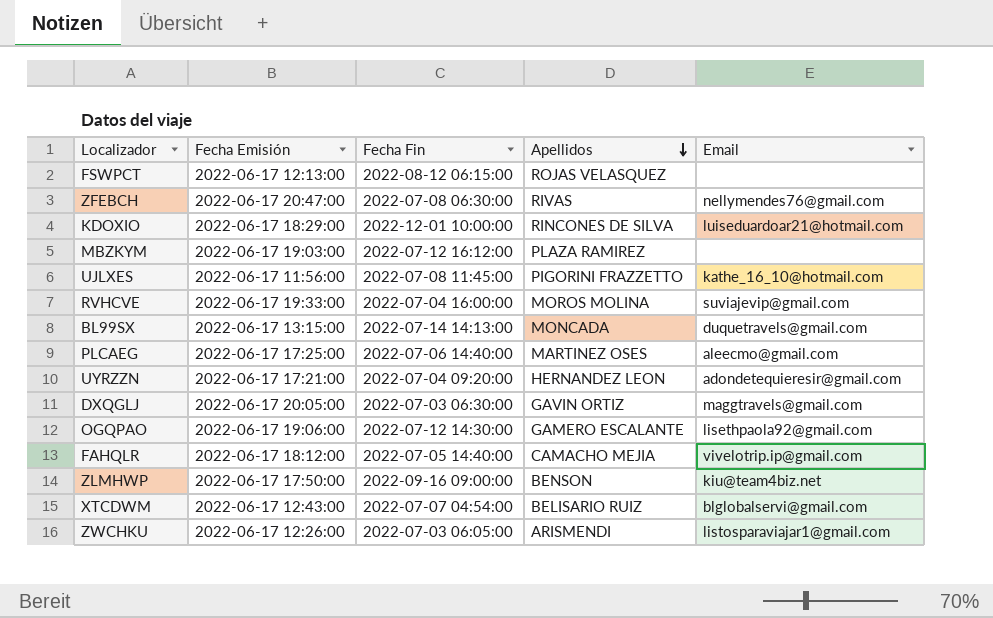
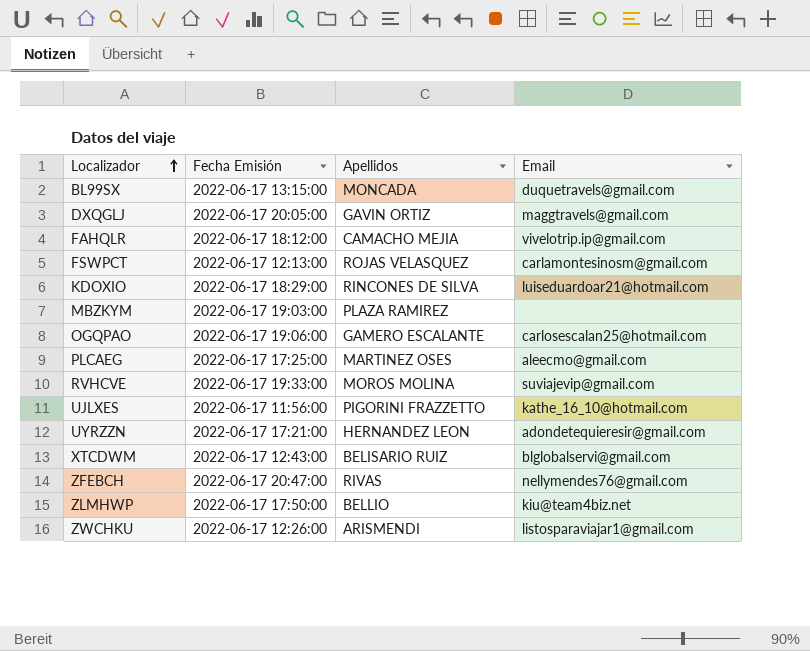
row order: Apellidos descending -> Localizador ascending
column Fecha Fin | position: 3 -> none
FSWPCT | Email: none -> carlamontesinosm@gmail.com
OGQPAO | Email: lisethpaola92@gmail.com -> carlosescalan25@hotmail.com
ZLMHWP | Apellidos: BENSON -> BELLIO

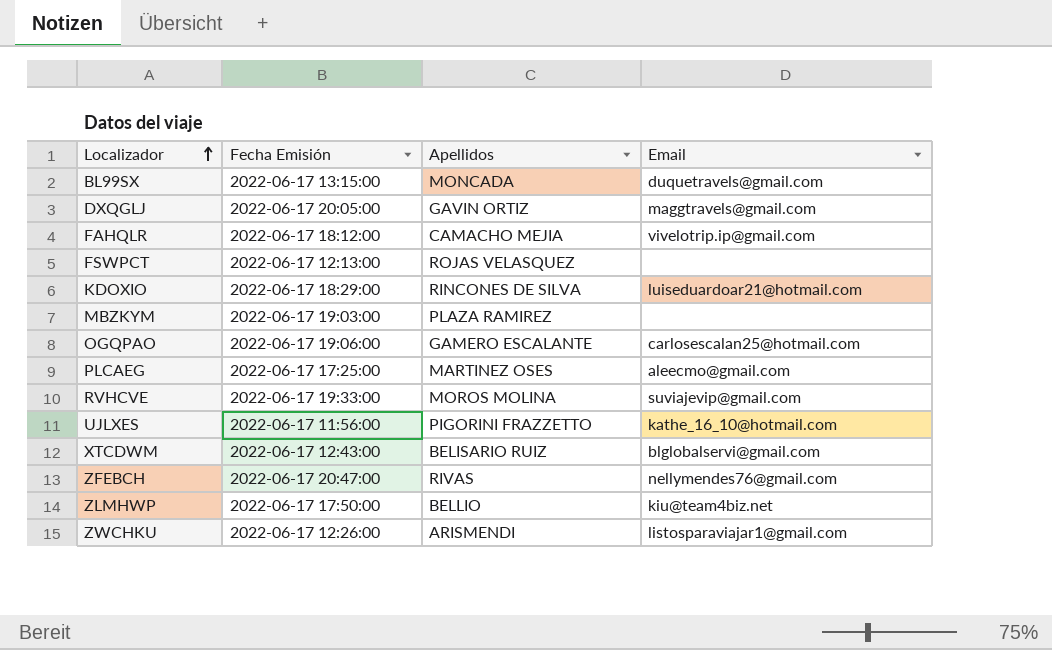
row UYRZZN: 2022-06-17 17:21:00 | HERNANDEZ LEON | adondetequieresir@gmail.com -> none
FSWPCT | Email: carlamontesinosm@gmail.com -> none

